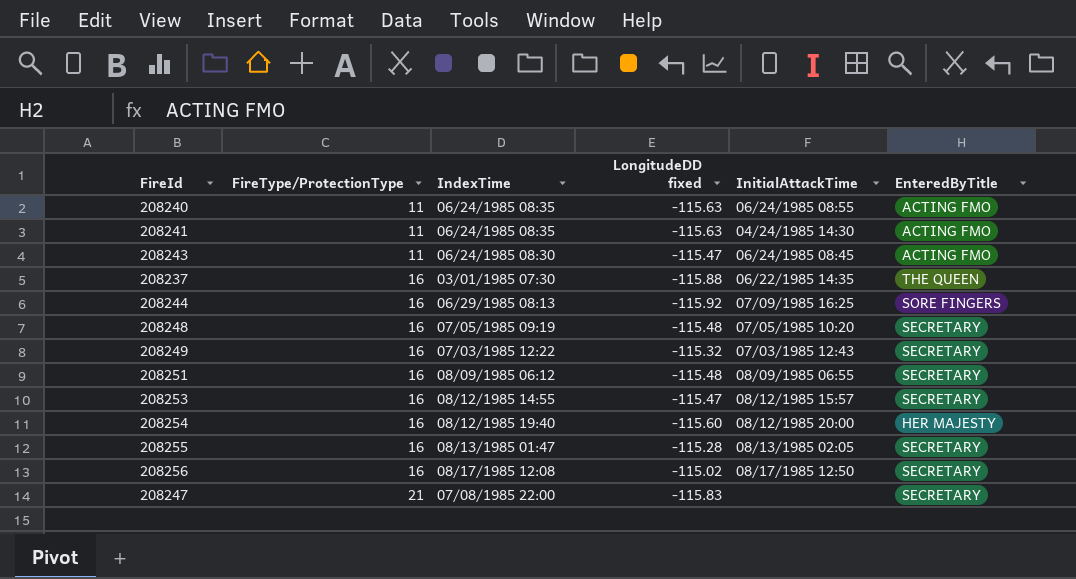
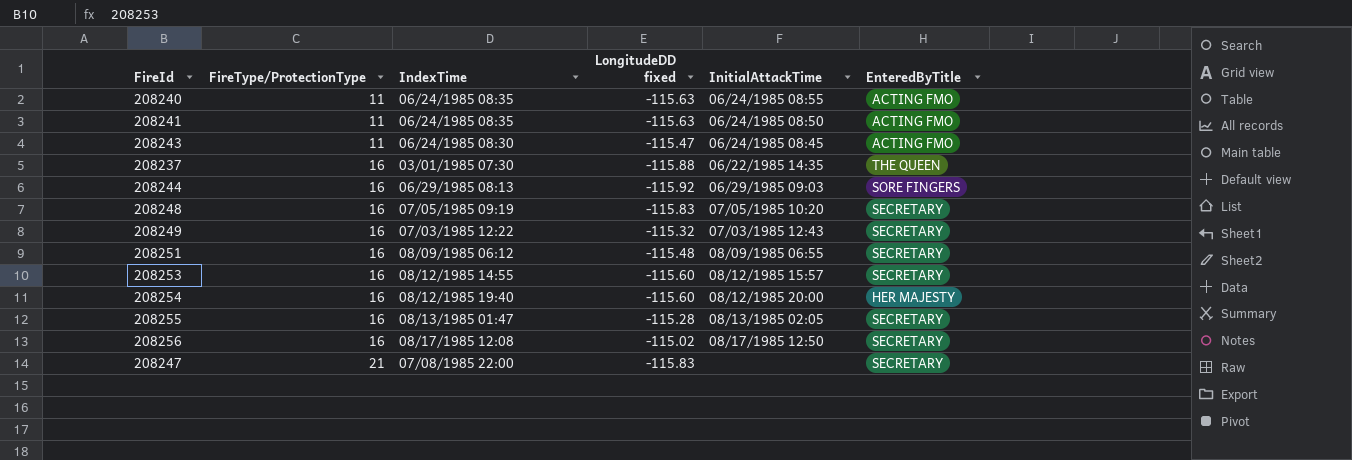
208241 | InitialAttackTime: 04/24/1985 14:30 -> 06/24/1985 08:50
208244 | InitialAttackTime: 07/09/1985 16:25 -> 06/29/1985 09:03
208248 | LongitudeDD fixed: -115.48 -> -115.83
208253 | LongitudeDD fixed: -115.47 -> -115.60

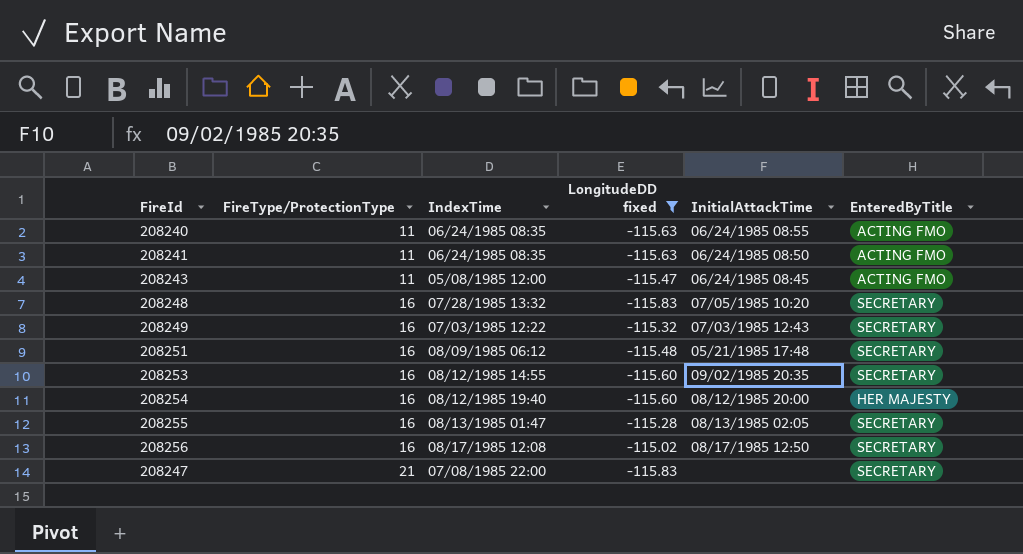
filter: none -> LongitudeDD fixed >= -115.83
208243 | IndexTime: 06/24/1985 08:30 -> 05/08/1985 12:00
208248 | IndexTime: 07/05/1985 09:19 -> 07/28/1985 13:32
208251 | InitialAttackTime: 08/09/1985 06:55 -> 05/21/1985 17:48
208253 | InitialAttackTime: 08/12/1985 15:57 -> 09/02/1985 20:35

